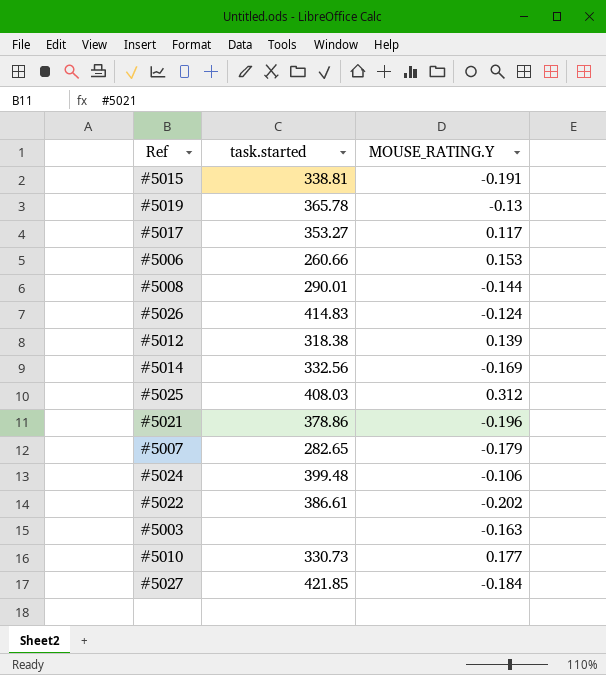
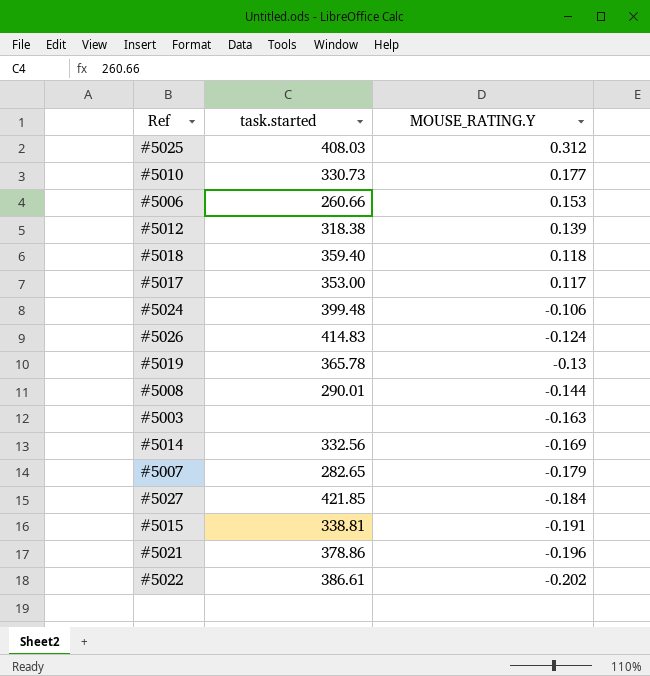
row order: none -> MOUSE_RATING.Y descending
row #5018: none -> 359.40 | 0.118
#5017 | task.started: 353.27 -> 353.00

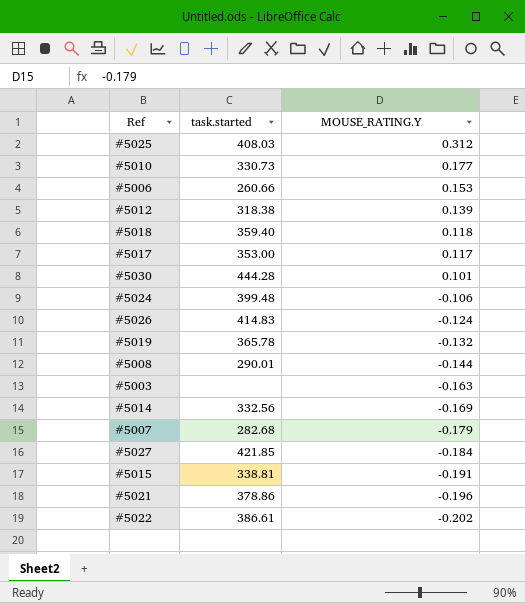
row #5030: none -> 444.28 | 0.101
#5019 | MOUSE_RATING.Y: -0.13 -> -0.132
#5007 | task.started: 282.65 -> 282.68

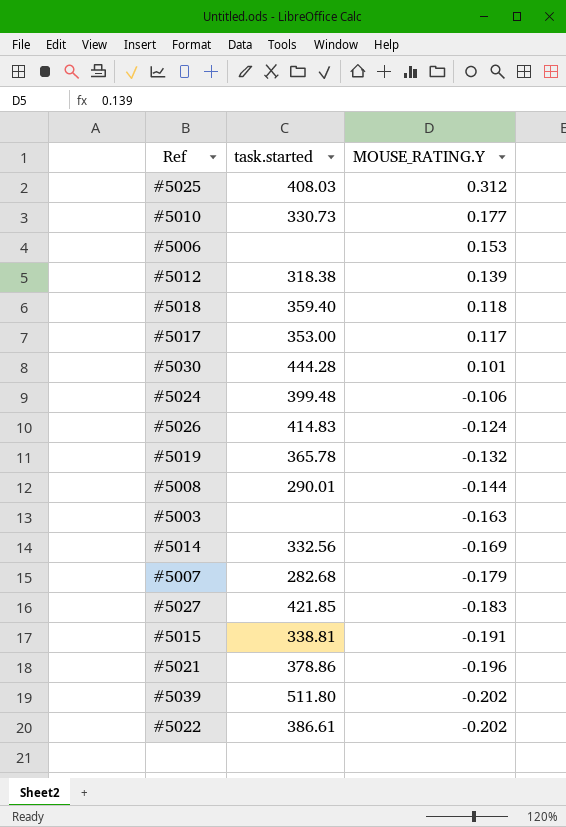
#5006 | task.started: 260.66 -> none
#5027 | MOUSE_RATING.Y: -0.184 -> -0.183
row #5039: none -> 511.80 | -0.202

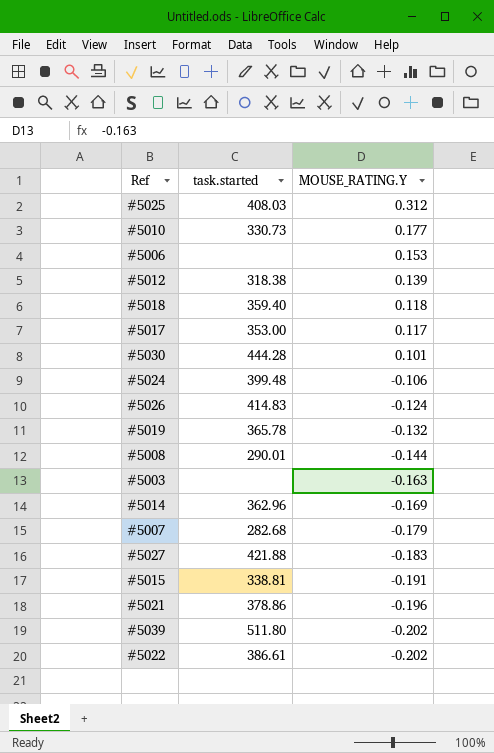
#5014 | task.started: 332.56 -> 362.96
#5027 | task.started: 421.85 -> 421.88

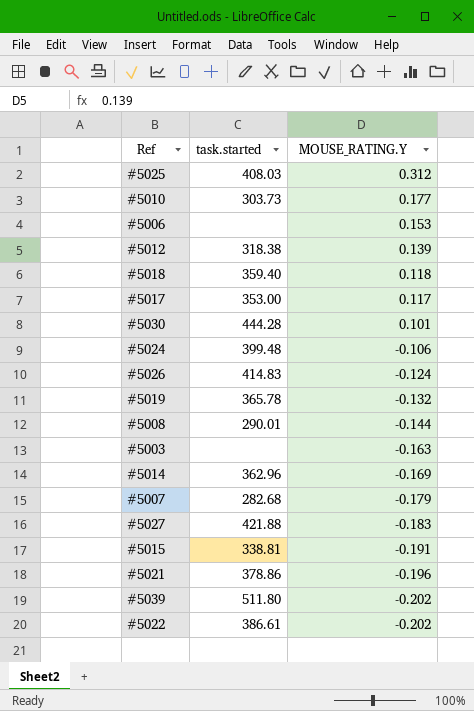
#5010 | task.started: 330.73 -> 303.73

